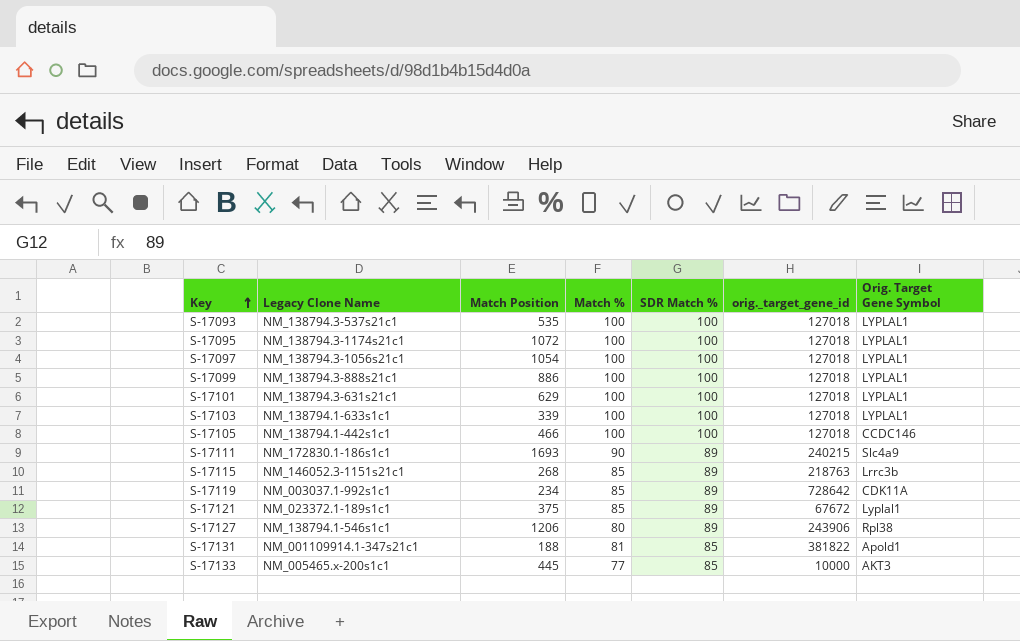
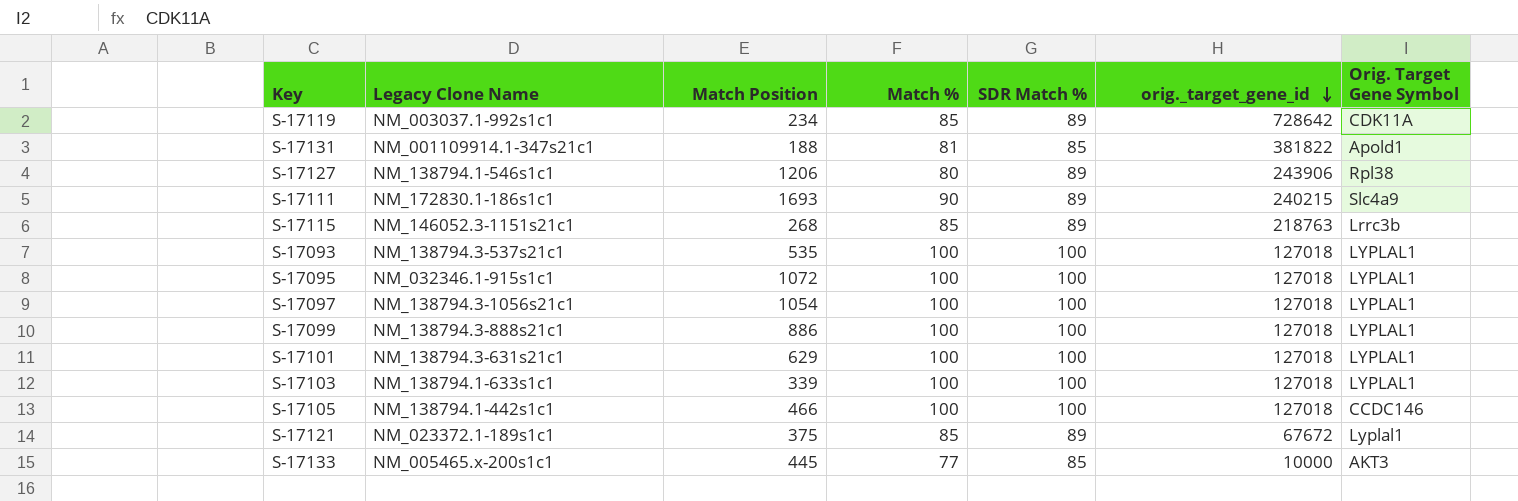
row order: Key ascending -> orig._target_gene_id descending
S-17095 | Legacy Clone Name: NM_138794.3-1174s21c1 -> NM_032346.1-915s1c1

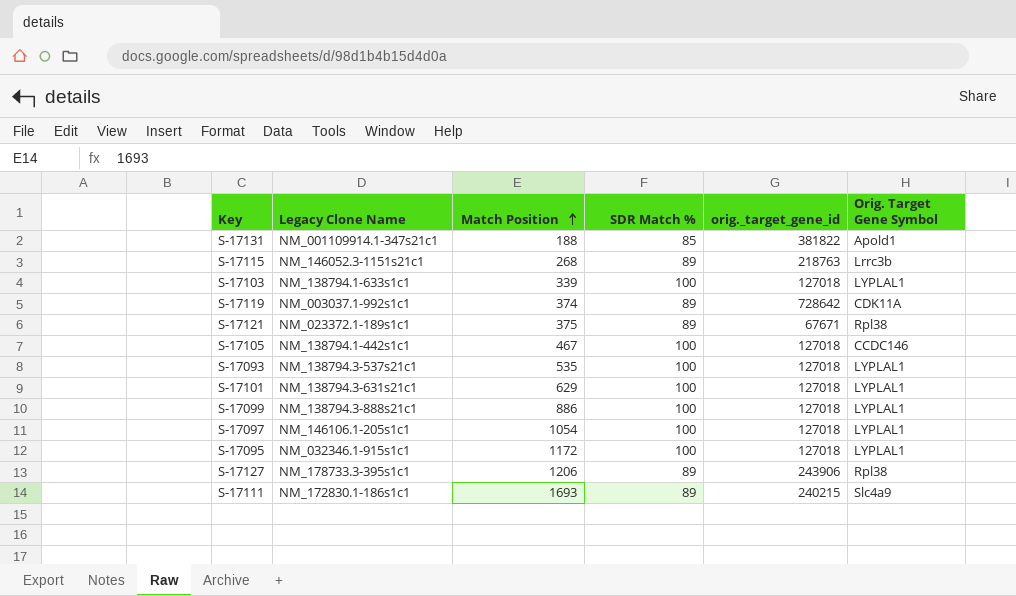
row order: orig._target_gene_id descending -> Match Position ascending
column Match % | position: 4 -> none
row S-17133: NM_005465.x-200s1c1 | 445 | 77 | 85 | 10000 | AKT3 -> none
S-17119 | Match Position: 234 -> 374
S-17121 | orig._target_gene_id: 67672 -> 67671
S-17121 | Orig. Target Gene Symbol: Lyplal1 -> Rpl38
S-17105 | Match Position: 466 -> 467
S-17097 | Legacy Clone Name: NM_138794.3-1056s21c1 -> NM_146106.1-205s1c1
S-17095 | Match Position: 1072 -> 1172
S-17127 | Legacy Clone Name: NM_138794.1-546s1c1 -> NM_178733.3-395s1c1

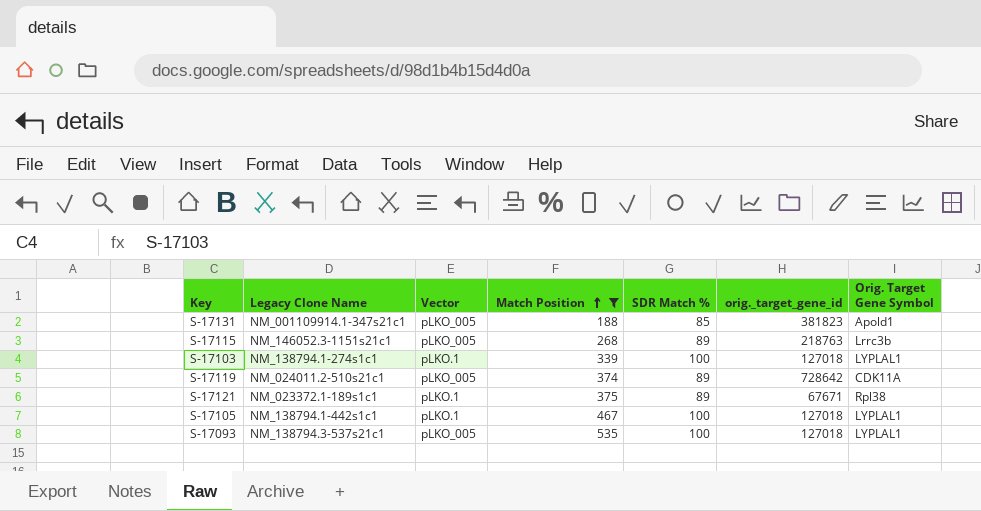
filter: none -> Match Position <= 535
column Vector | position: none -> 3
S-17131 | orig._target_gene_id: 381822 -> 381823
S-17103 | Legacy Clone Name: NM_138794.1-633s1c1 -> NM_138794.1-274s1c1
S-17119 | Legacy Clone Name: NM_003037.1-992s1c1 -> NM_024011.2-510s21c1
S-17105 | Orig. Target Gene Symbol: CCDC146 -> LYPLAL1

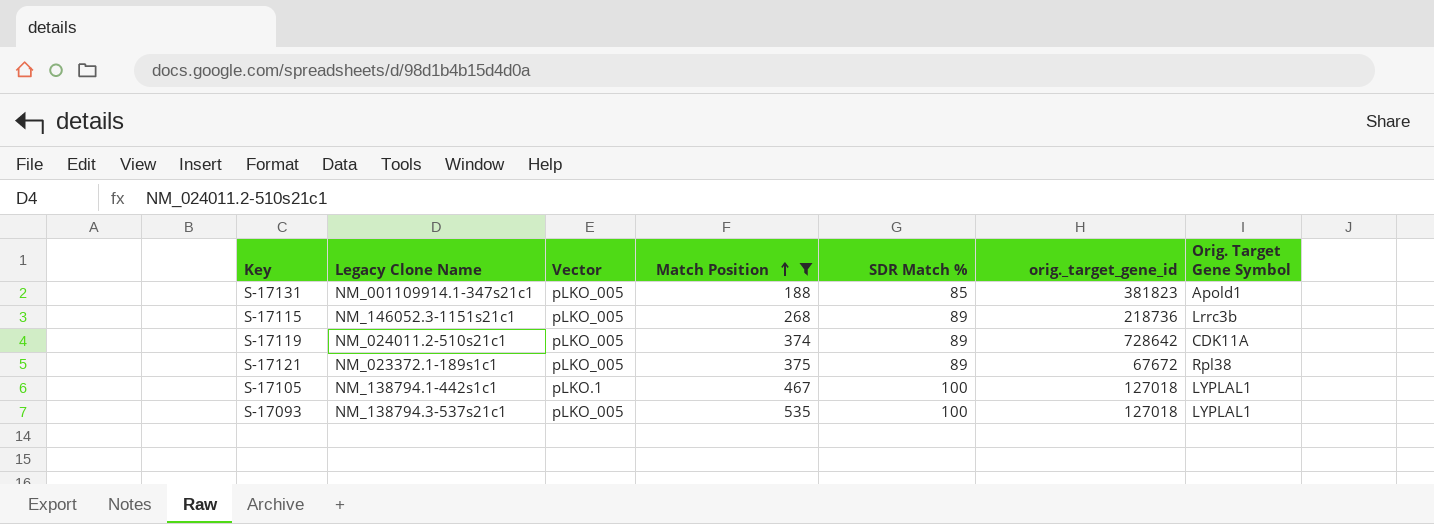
row S-17103: NM_138794.1-274s1c1 | pLKO.1 | 339 | 100 | 127018 | LYPLAL1 -> none
S-17115 | orig._target_gene_id: 218763 -> 218736
S-17121 | Vector: pLKO.1 -> pLKO_005
S-17121 | orig._target_gene_id: 67671 -> 67672

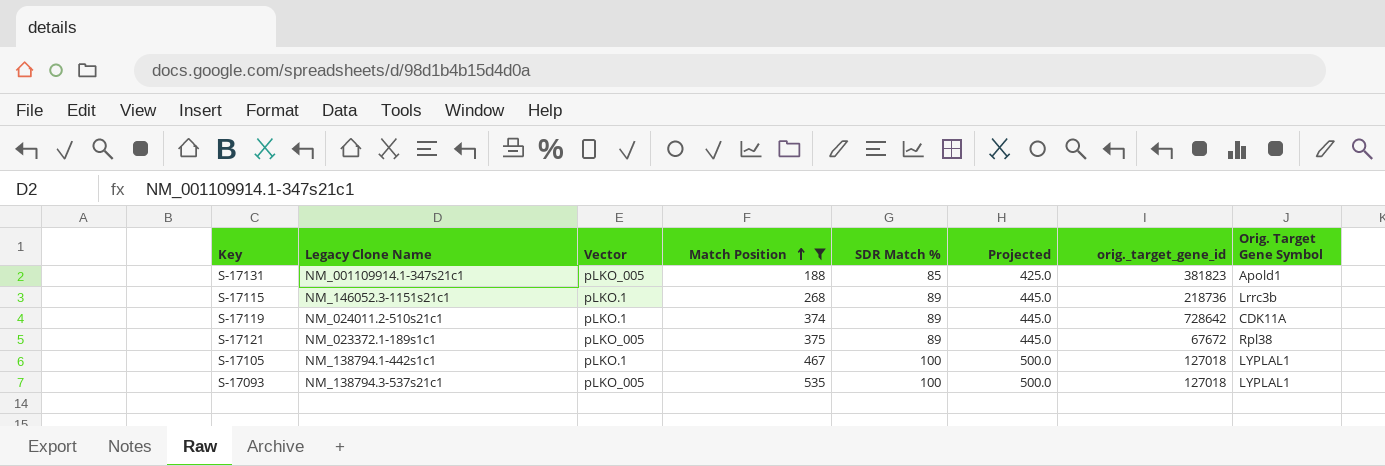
column Projected | formula: none -> [SDR Match %] * 5
S-17115 | Vector: pLKO_005 -> pLKO.1
S-17119 | Vector: pLKO_005 -> pLKO.1

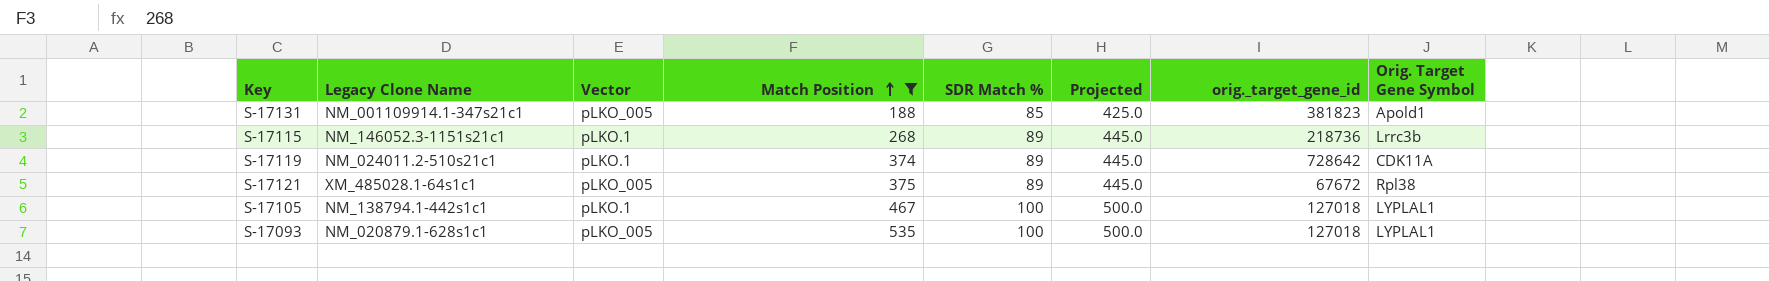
S-17121 | Legacy Clone Name: NM_023372.1-189s1c1 -> XM_485028.1-64s1c1
S-17093 | Legacy Clone Name: NM_138794.3-537s21c1 -> NM_020879.1-628s1c1

